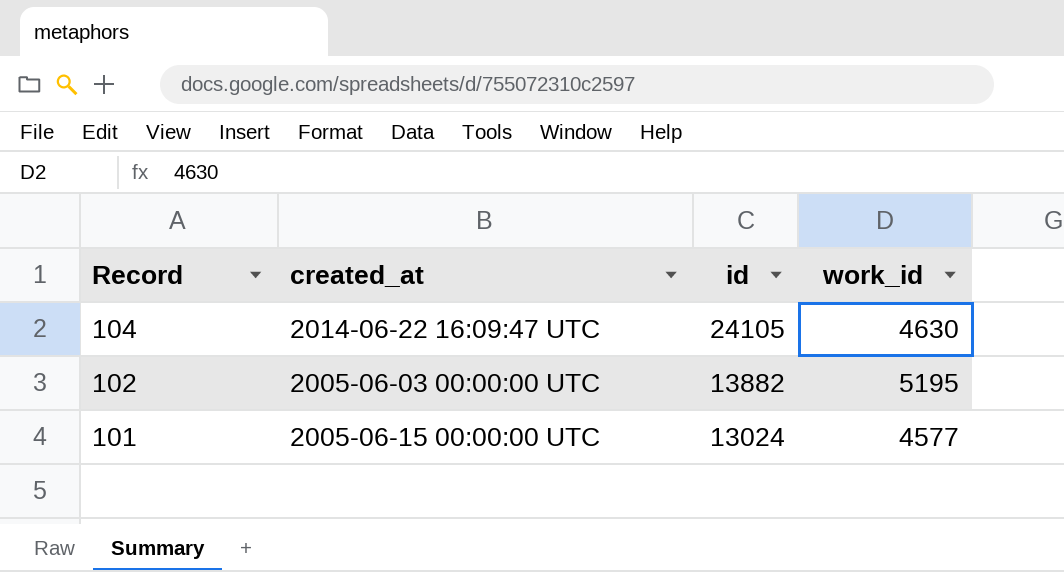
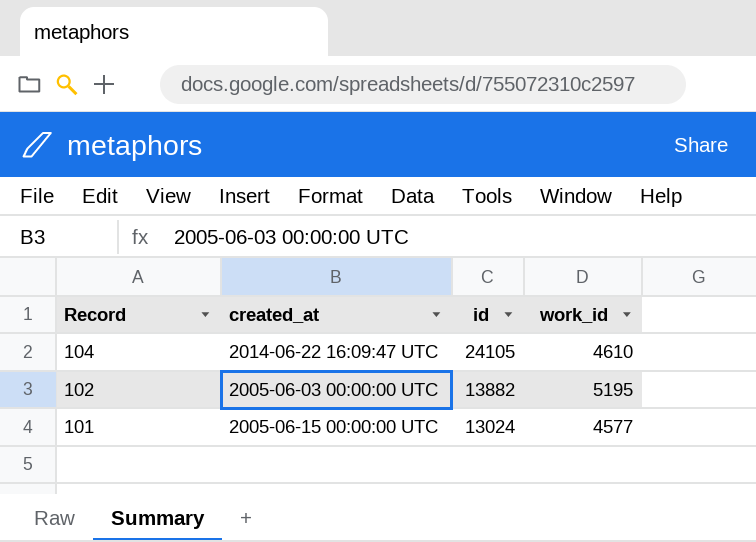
104 | work_id: 4630 -> 4610

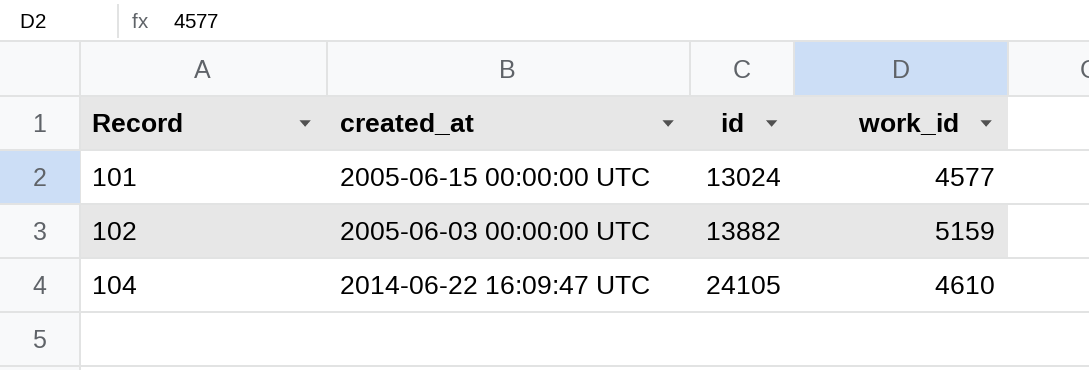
row order: Record descending -> Record ascending
102 | work_id: 5195 -> 5159

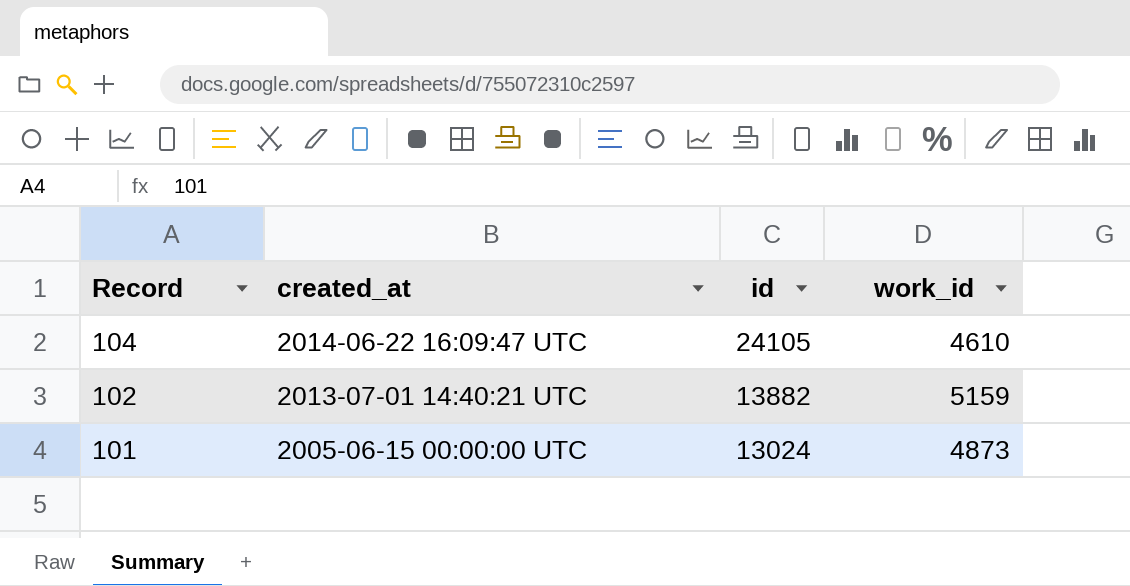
row order: Record ascending -> Record descending
102 | created_at: 2005-06-03 00:00:00 UTC -> 2013-07-01 14:40:21 UTC
101 | work_id: 4577 -> 4873

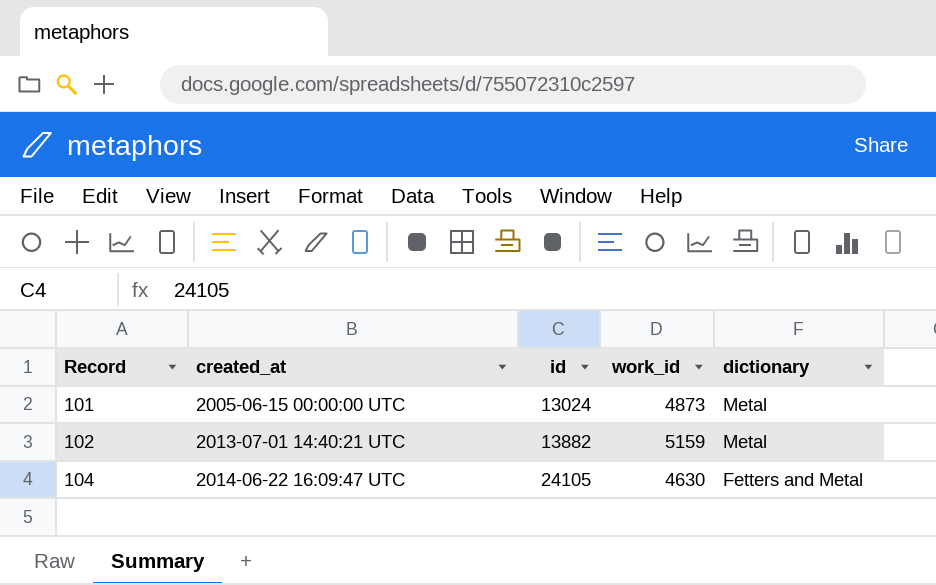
row order: Record descending -> Record ascending
column dictionary | position: none -> 5
104 | work_id: 4610 -> 4630

